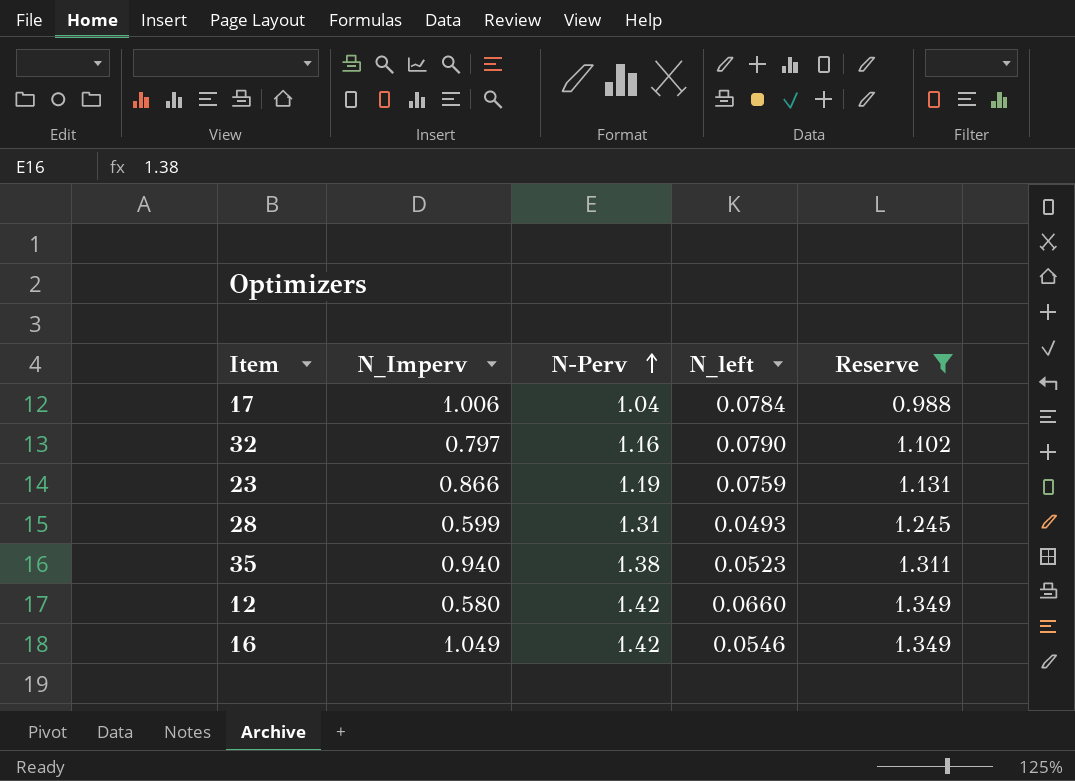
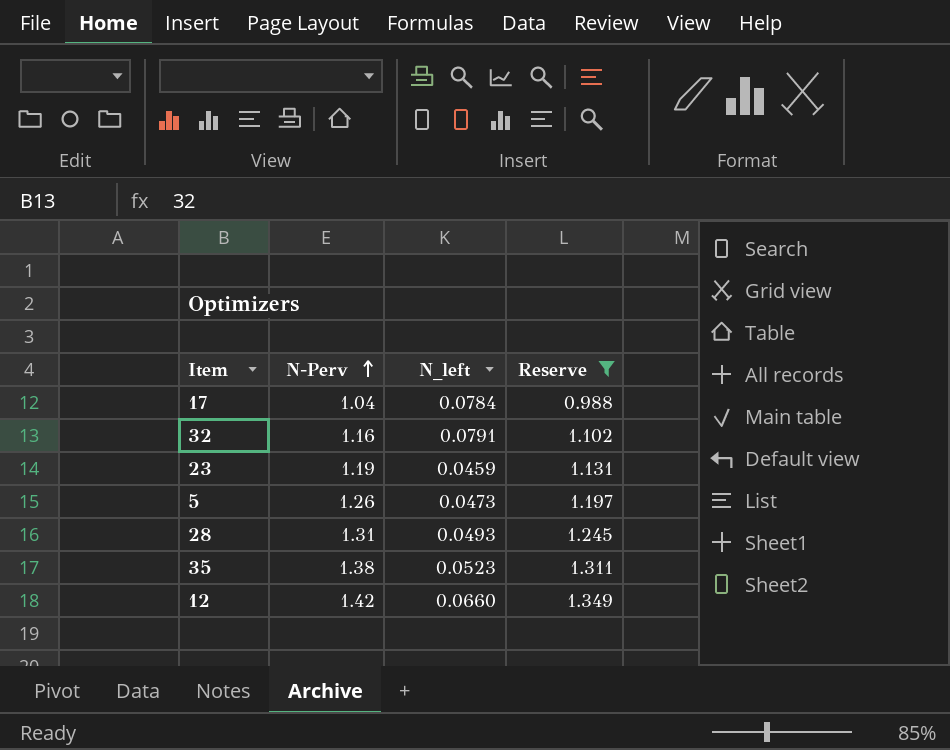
column N_Imperv | position: 2 -> none
row 16: 1.049 | 1.42 | 0.0546 | 1.349 -> none
32 | N_left: 0.0790 -> 0.0791
23 | N_left: 0.0759 -> 0.0459
row 5: none -> 1.26 | 0.0473 | 1.197

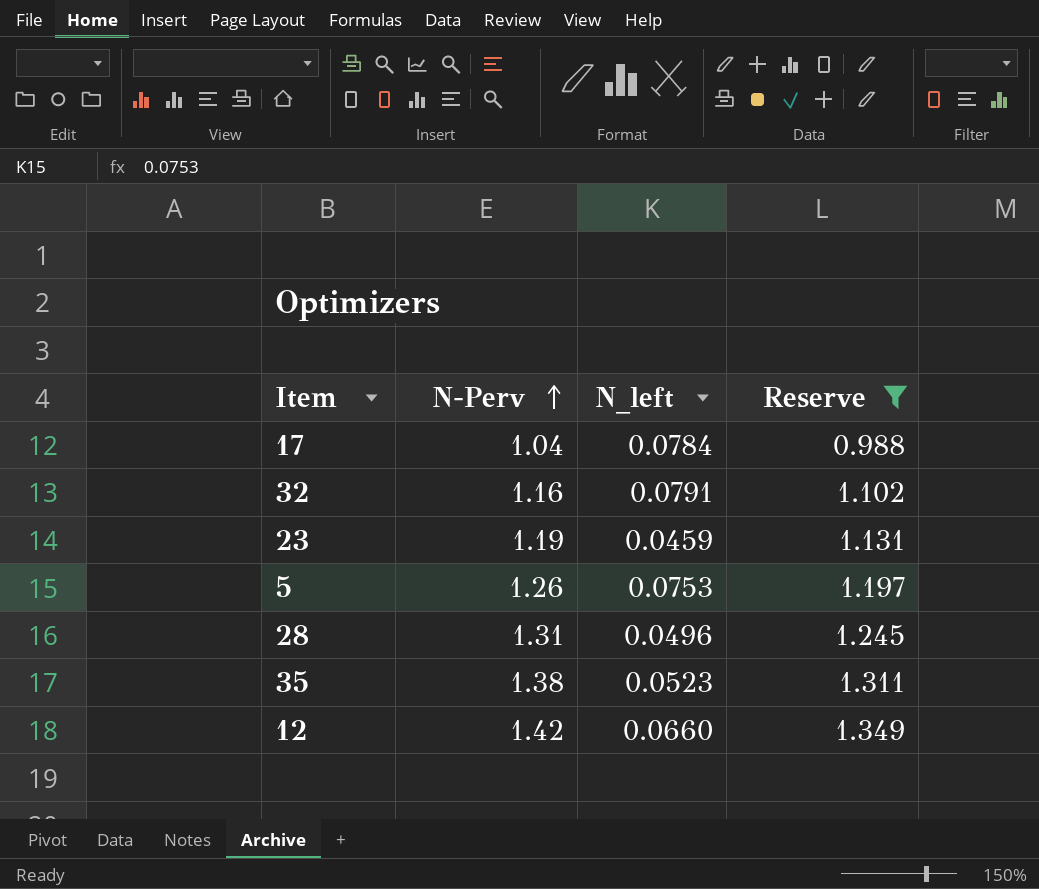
5 | N_left: 0.0473 -> 0.0753
28 | N_left: 0.0493 -> 0.0496

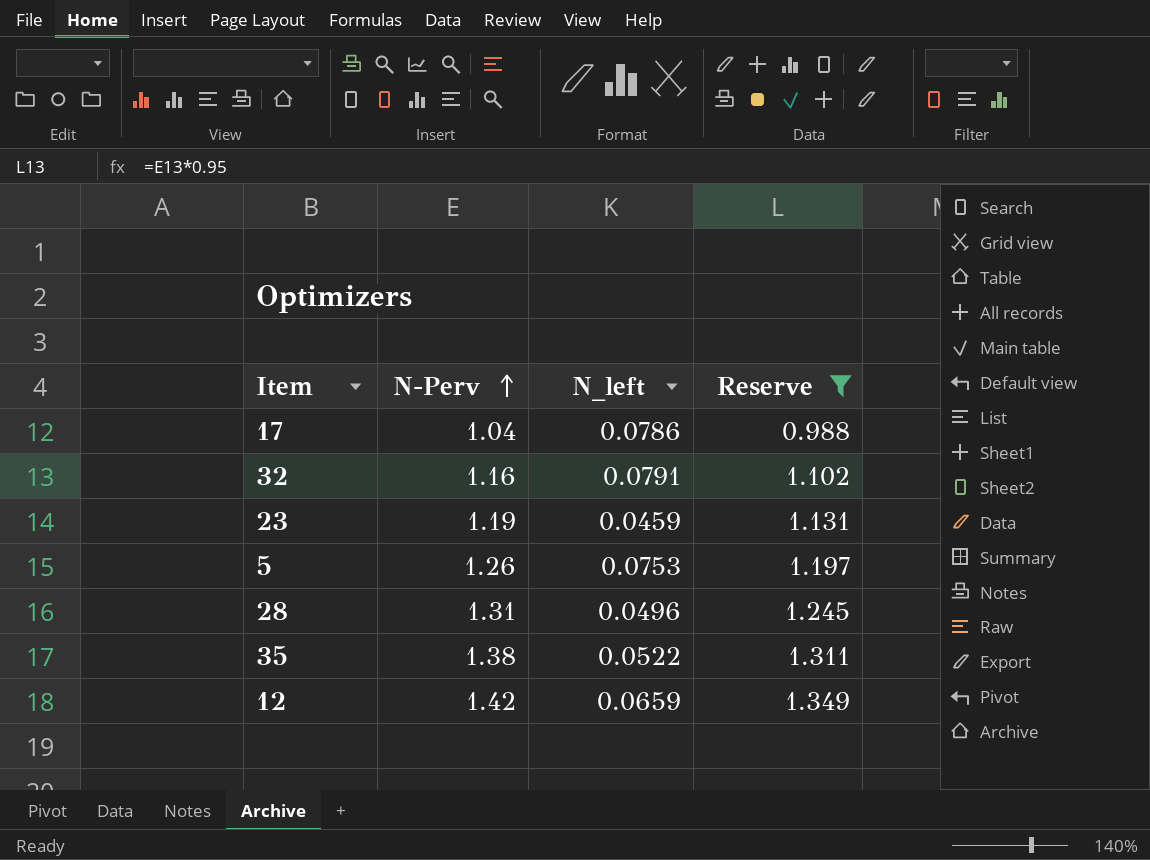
17 | N_left: 0.0784 -> 0.0786
35 | N_left: 0.0523 -> 0.0522
12 | N_left: 0.0660 -> 0.0659

